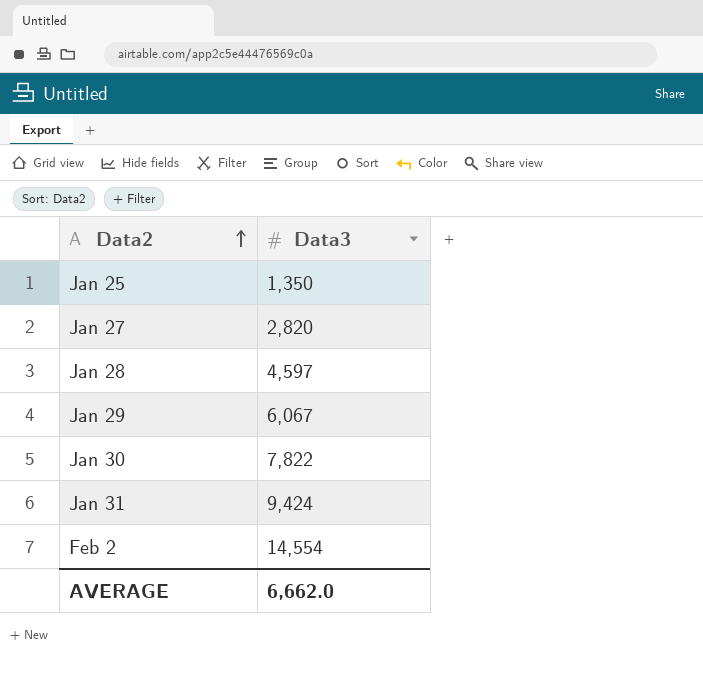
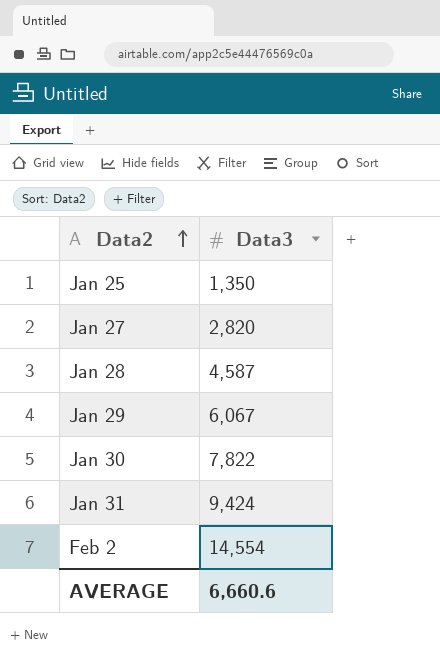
Jan 28 | Data3: 4,597 -> 4,587
AVERAGE | Data3: 6,662.0 -> 6,660.6

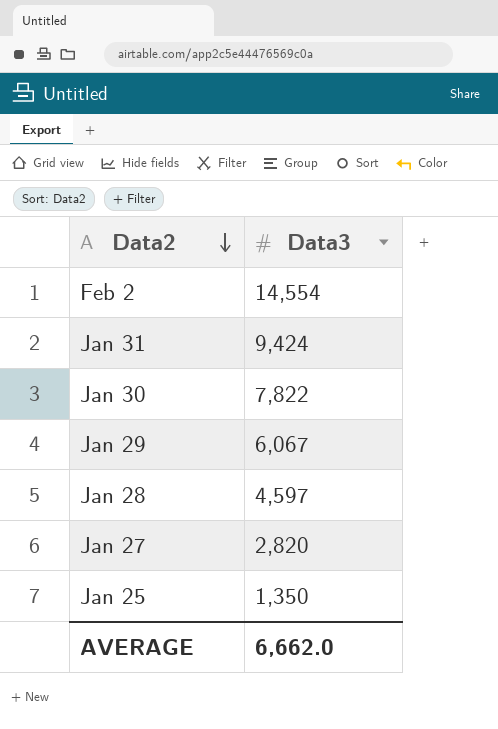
row order: Data2 ascending -> Data2 descending
Jan 28 | Data3: 4,587 -> 4,597
AVERAGE | Data3: 6,660.6 -> 6,662.0

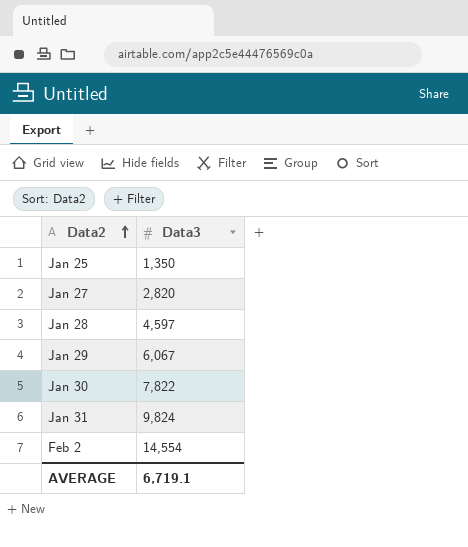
row order: Data2 descending -> Data2 ascending
Jan 31 | Data3: 9,424 -> 9,824
AVERAGE | Data3: 6,662.0 -> 6,719.1

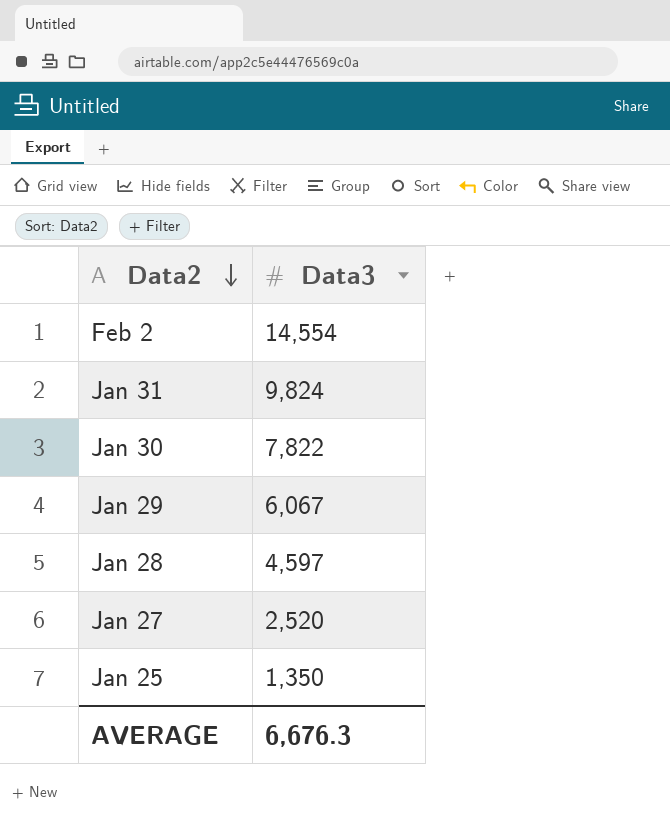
row order: Data2 ascending -> Data2 descending
Jan 27 | Data3: 2,820 -> 2,520
AVERAGE | Data3: 6,719.1 -> 6,676.3

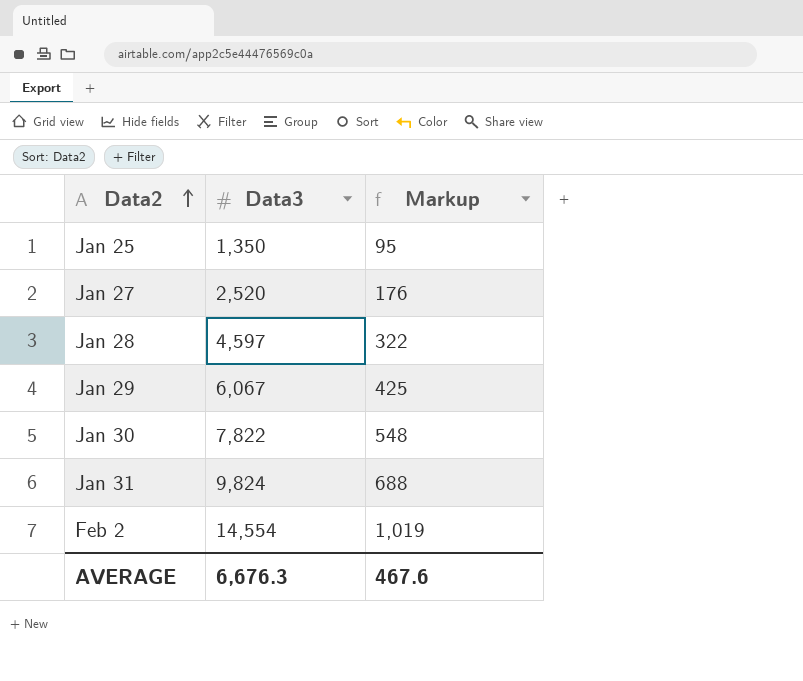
row order: Data2 descending -> Data2 ascending
column Markup | formula: none -> [Data3] * 0.07

